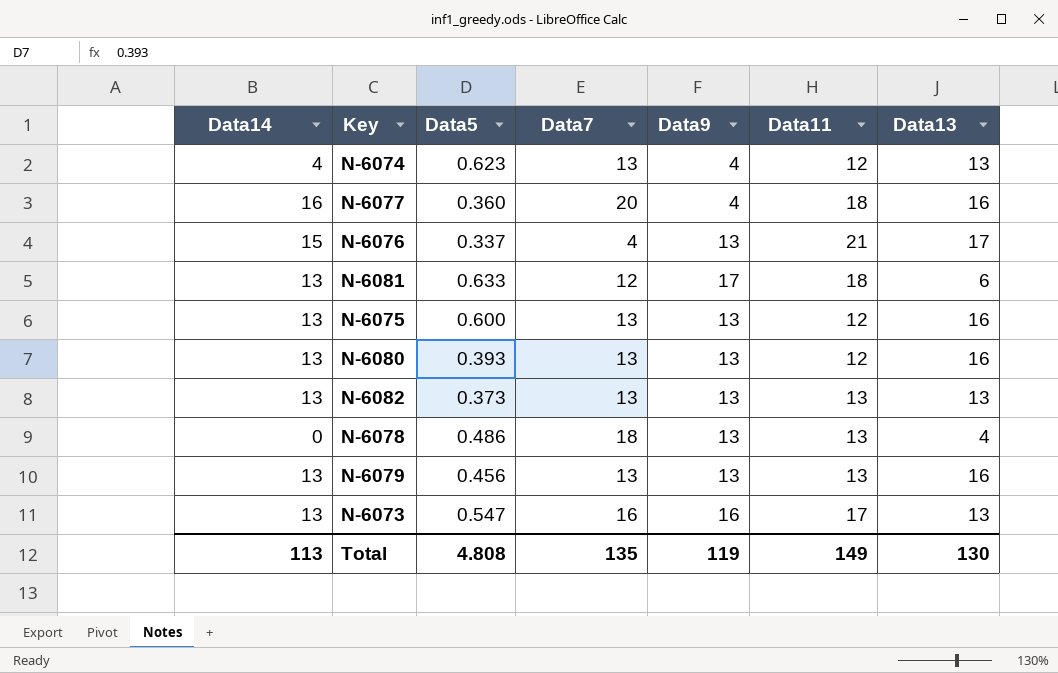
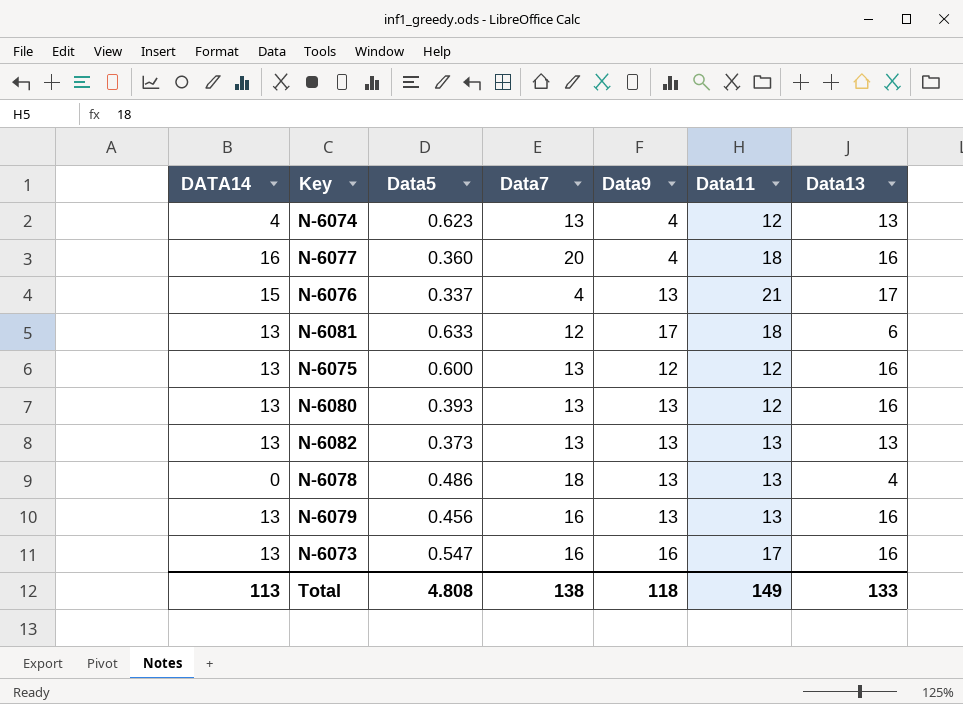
column name: Data14 -> DATA14
N-6075 | Data9: 13 -> 12
N-6079 | Data7: 13 -> 16
N-6073 | Data13: 13 -> 16
Total | Data7: 135 -> 138
Total | Data9: 119 -> 118
Total | Data13: 130 -> 133

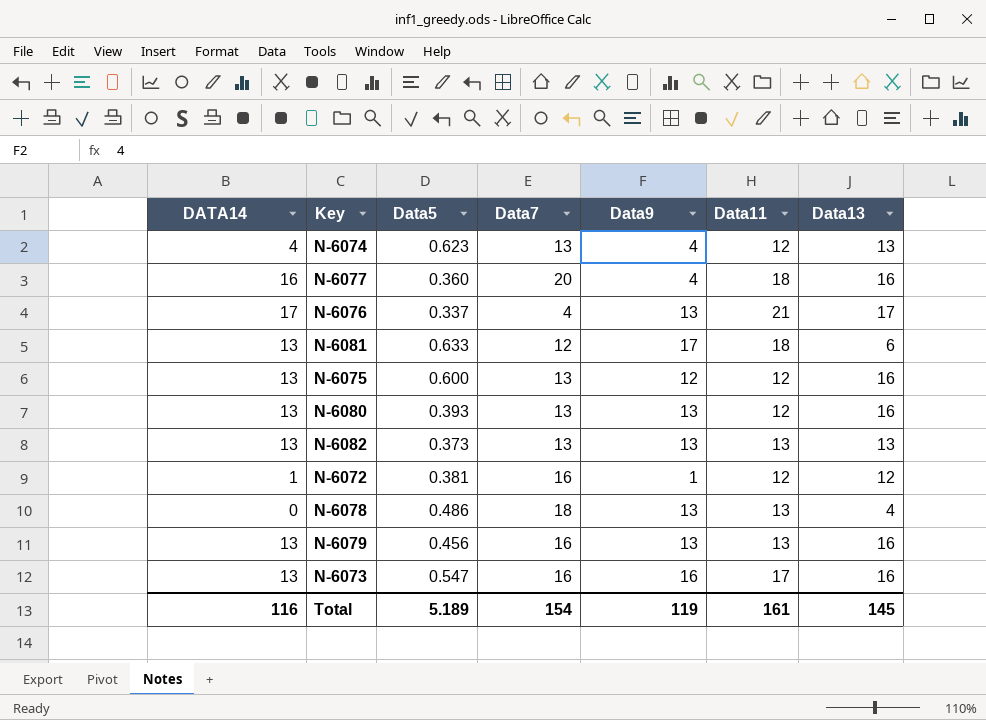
N-6076 | DATA14: 15 -> 17
row N-6072: none -> 1 | 0.381 | 16 | 1 | 12 | 12
Total | DATA14: 113 -> 116
Total | Data5: 4.808 -> 5.189
Total | Data7: 138 -> 154
Total | Data9: 118 -> 119
Total | Data11: 149 -> 161
Total | Data13: 133 -> 145

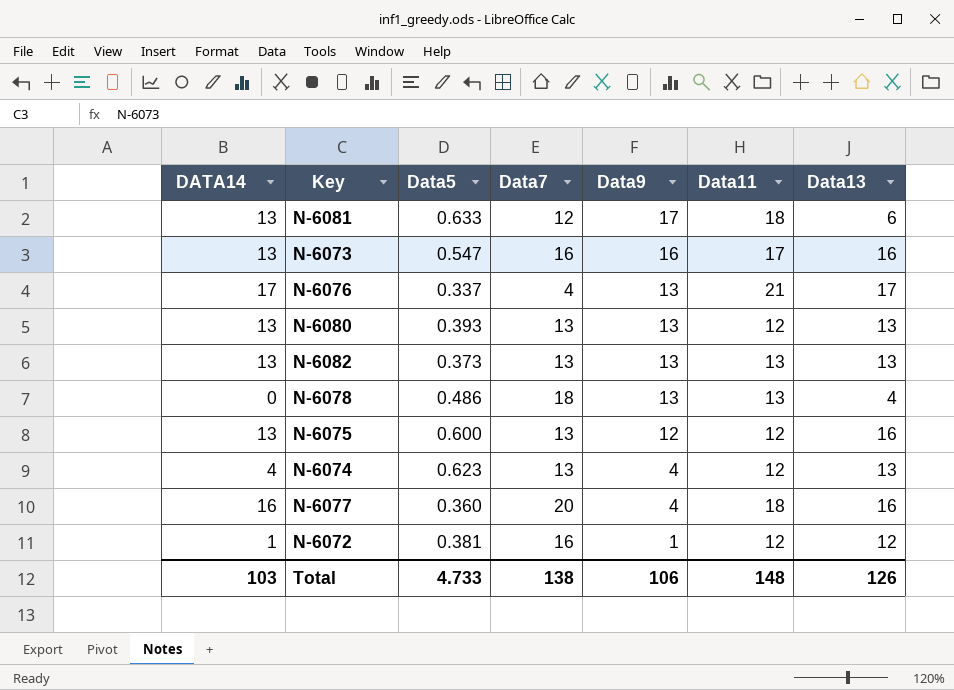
row order: none -> Data9 descending
row N-6079: 13 | 0.456 | 16 | 13 | 13 | 16 -> none
N-6080 | Data13: 16 -> 13
Total | DATA14: 116 -> 103
Total | Data5: 5.189 -> 4.733
Total | Data7: 154 -> 138
Total | Data9: 119 -> 106
Total | Data11: 161 -> 148
Total | Data13: 145 -> 126

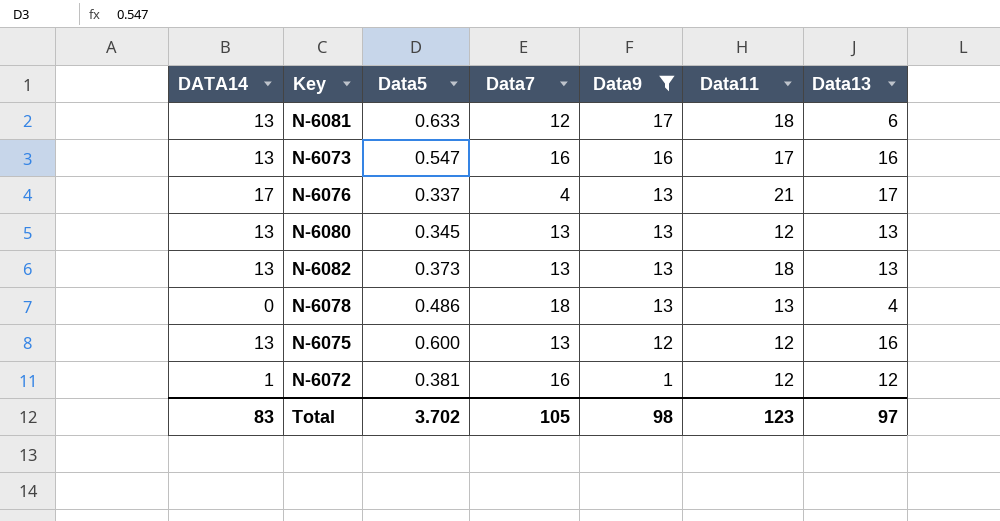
filter: none -> Data9 != 4
N-6080 | Data5: 0.393 -> 0.345
N-6082 | Data11: 13 -> 18
Total | DATA14: 103 -> 83
Total | Data5: 4.733 -> 3.702
Total | Data7: 138 -> 105
Total | Data9: 106 -> 98
Total | Data11: 148 -> 123
Total | Data13: 126 -> 97

